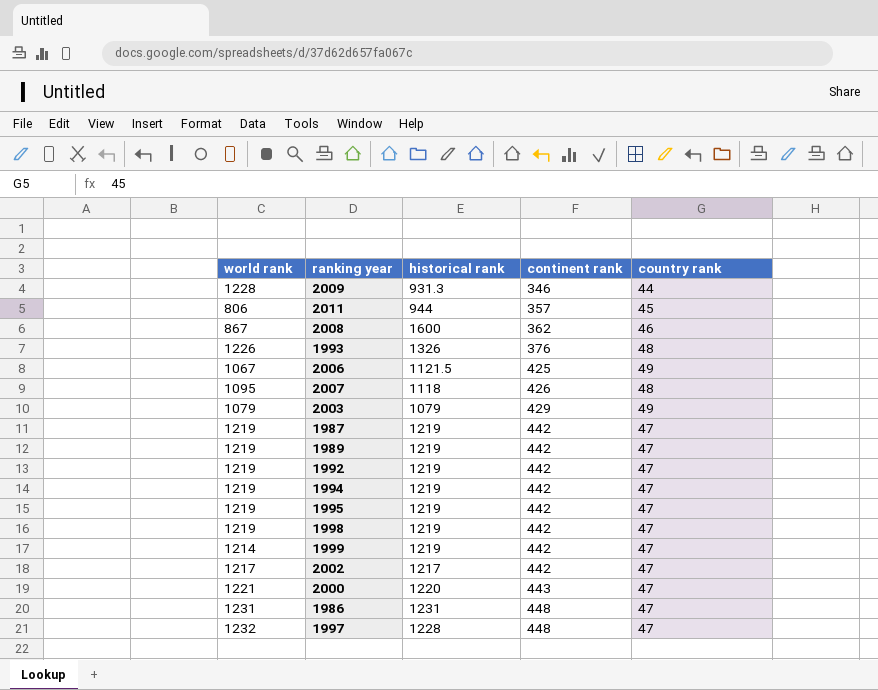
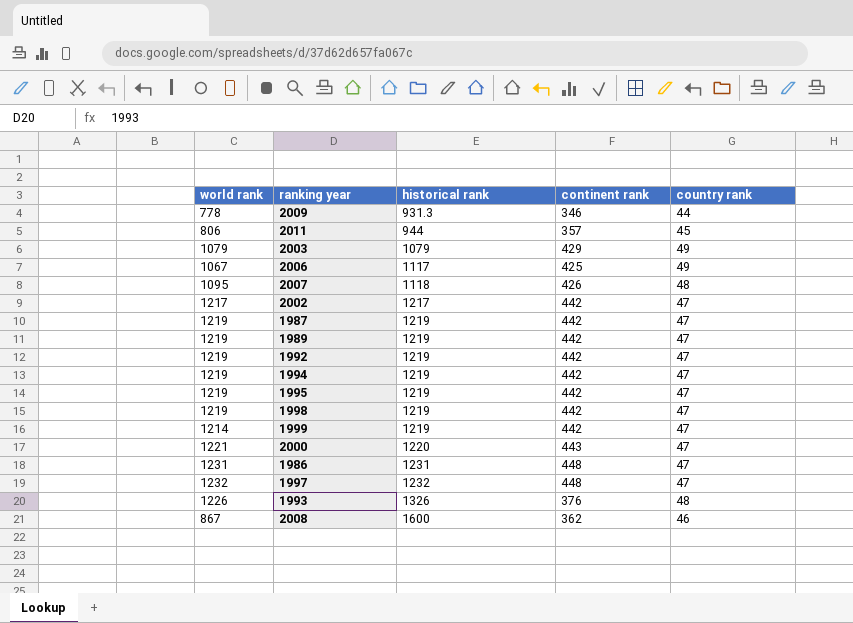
row order: continent rank ascending -> historical rank ascending
2009 | world rank: 1228 -> 778
2006 | historical rank: 1121.5 -> 1117
1997 | historical rank: 1228 -> 1232

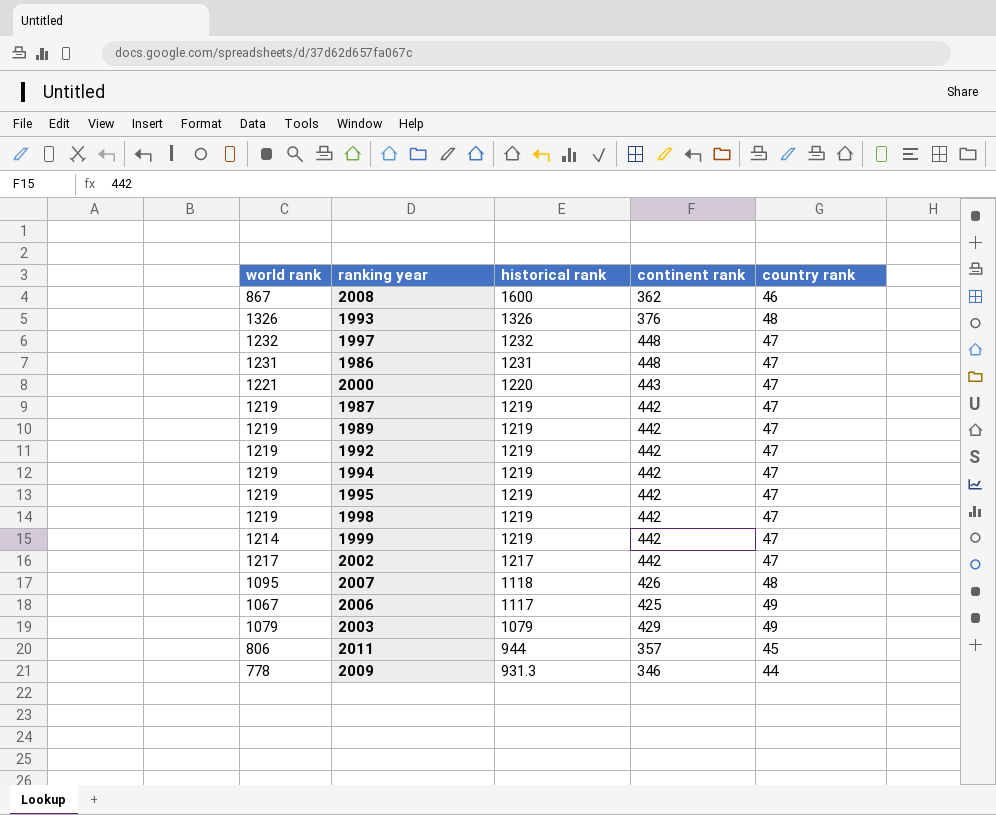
row order: historical rank ascending -> historical rank descending
1993 | world rank: 1226 -> 1326

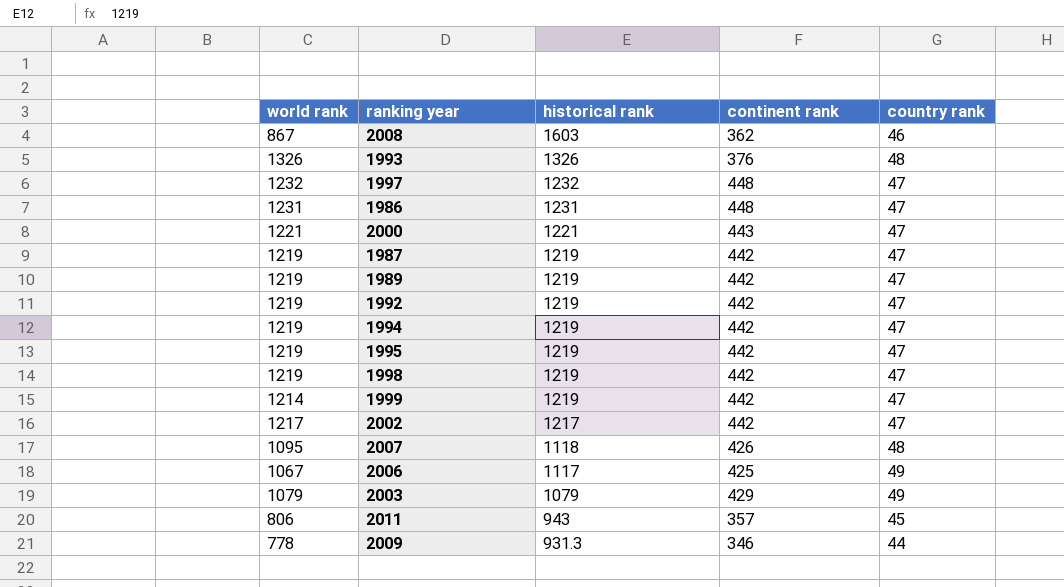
2008 | historical rank: 1600 -> 1603
2000 | historical rank: 1220 -> 1221
2011 | historical rank: 944 -> 943

